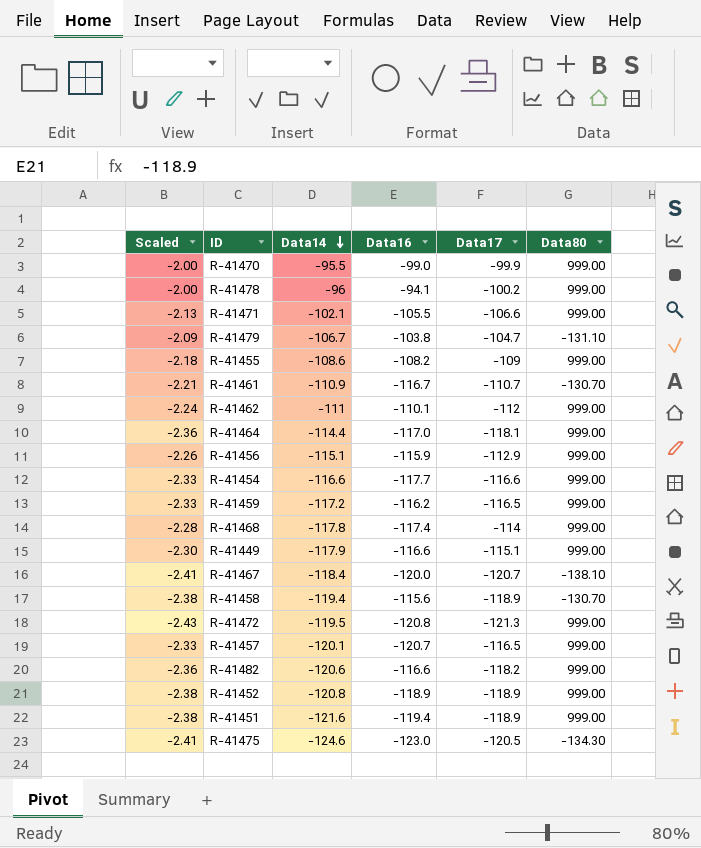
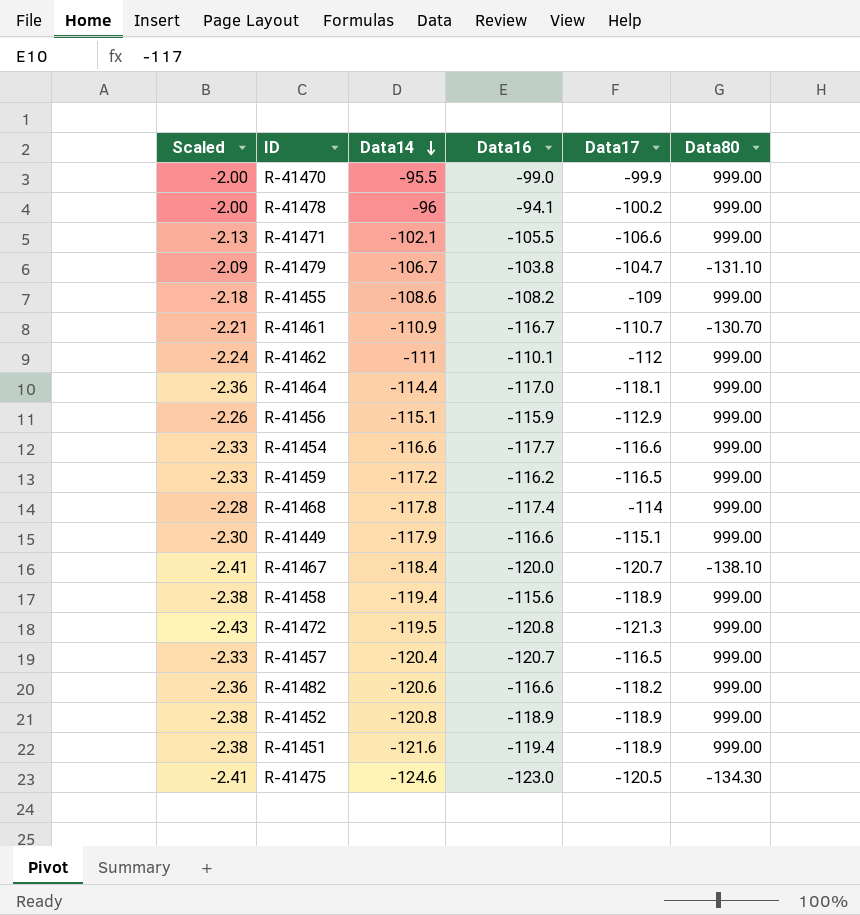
R-41458 | Data80: -130.70 -> 999.00
R-41457 | Data14: -120.1 -> -120.4

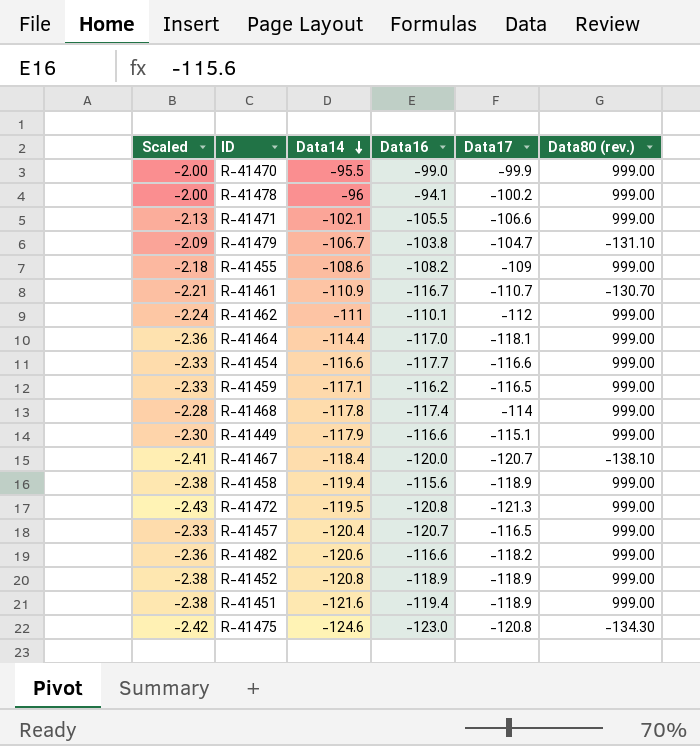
column name: Data80 -> Data80 (rev.)
row R-41456: -2.26 | -115.1 | -115.9 | -112.9 | 999.00 -> none
R-41459 | Data14: -117.2 -> -117.1
R-41475 | Scaled: -2.41 -> -2.42
R-41475 | Data17: -120.5 -> -120.8

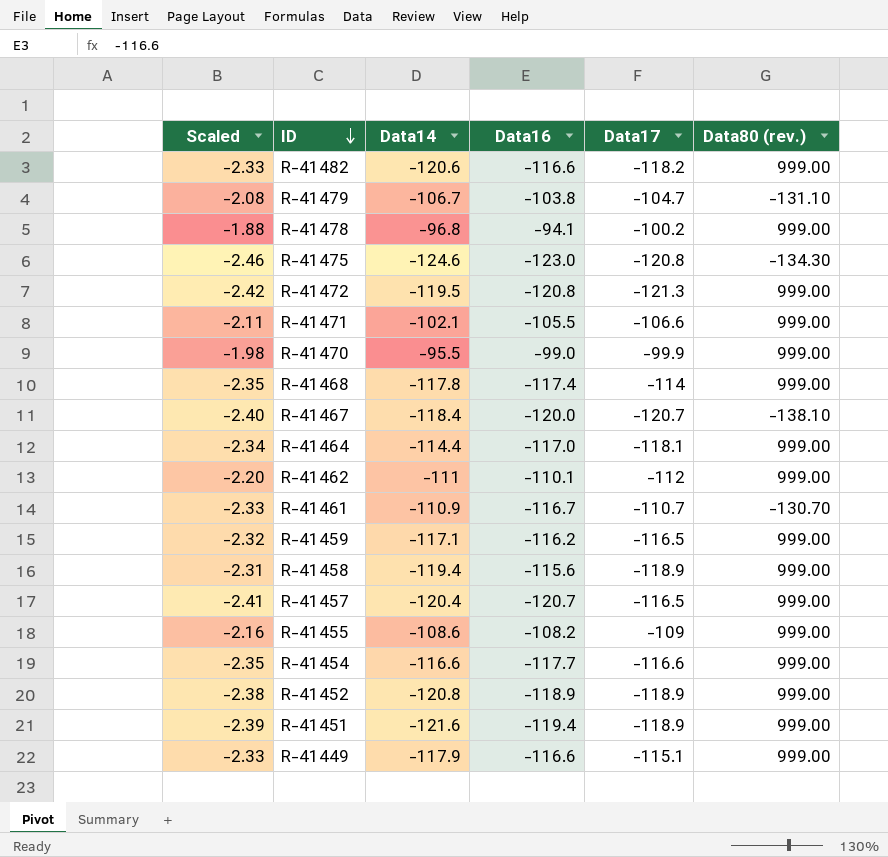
row order: Data14 descending -> ID descending
column Scaled | formula: [Data17] * 0.02 -> [Data16] * 0.02
R-41478 | Data14: -96 -> -96.8

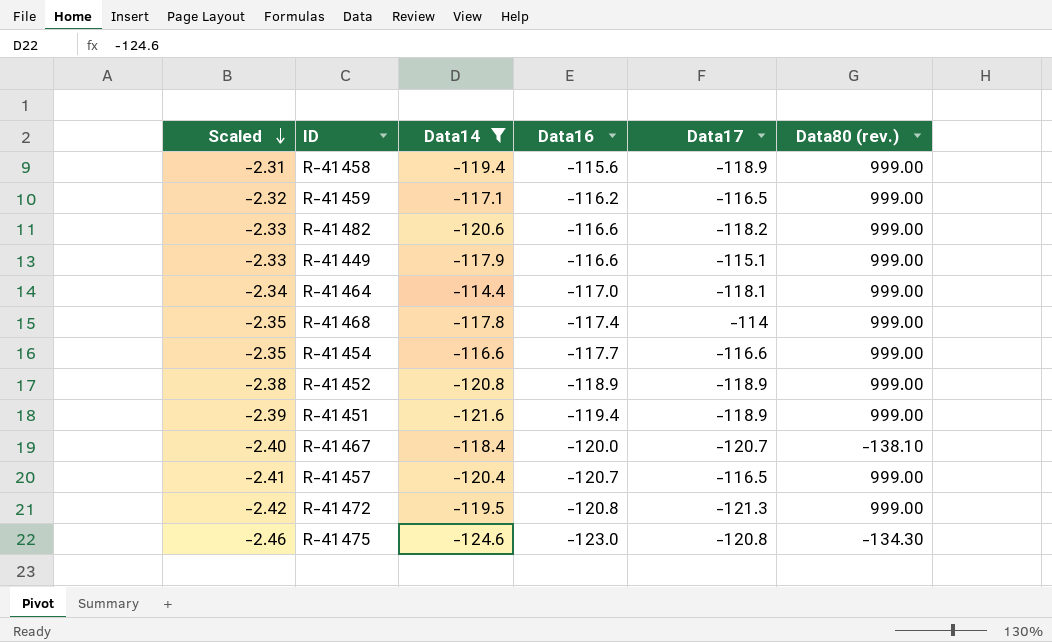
filter: none -> Data14 <= -114.4
row order: ID descending -> Scaled descending

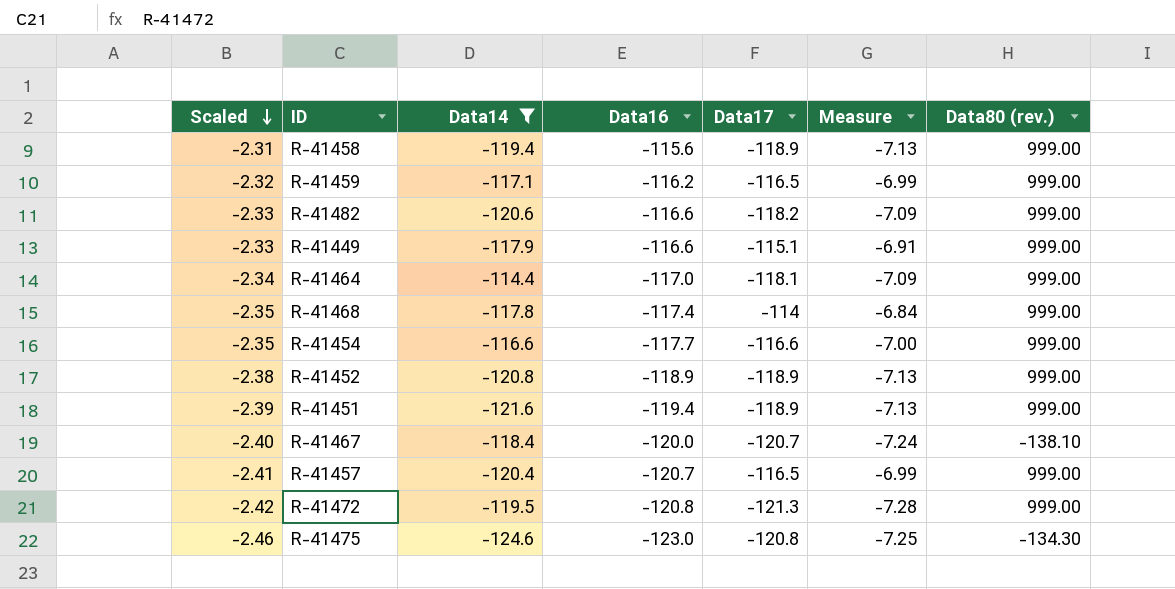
column Measure | formula: none -> [Data17] * 0.06

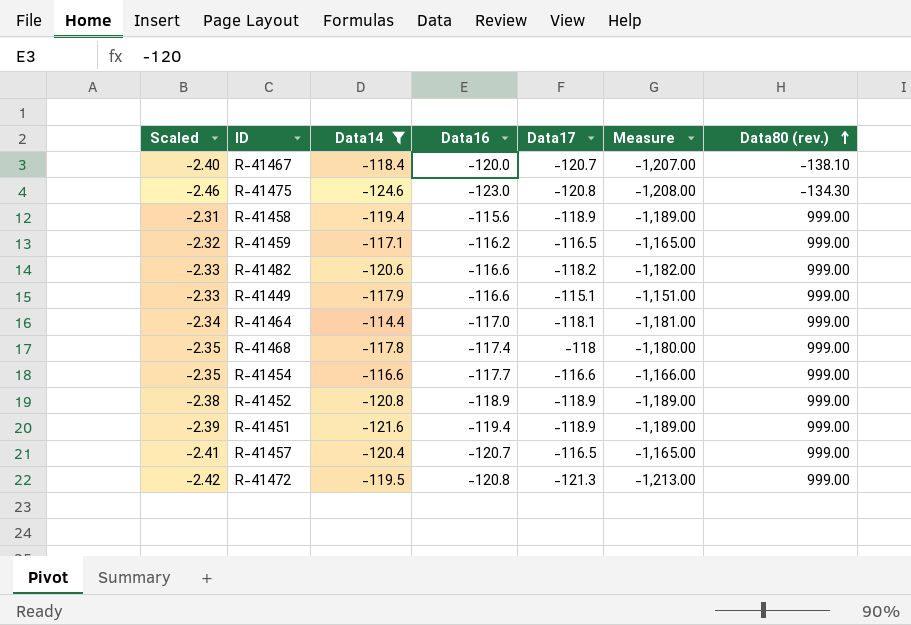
row order: Scaled descending -> Data80 (rev.) ascending
column Measure | formula: [Data17] * 0.06 -> [Data17] * 10
R-41468 | Data17: -114 -> -118

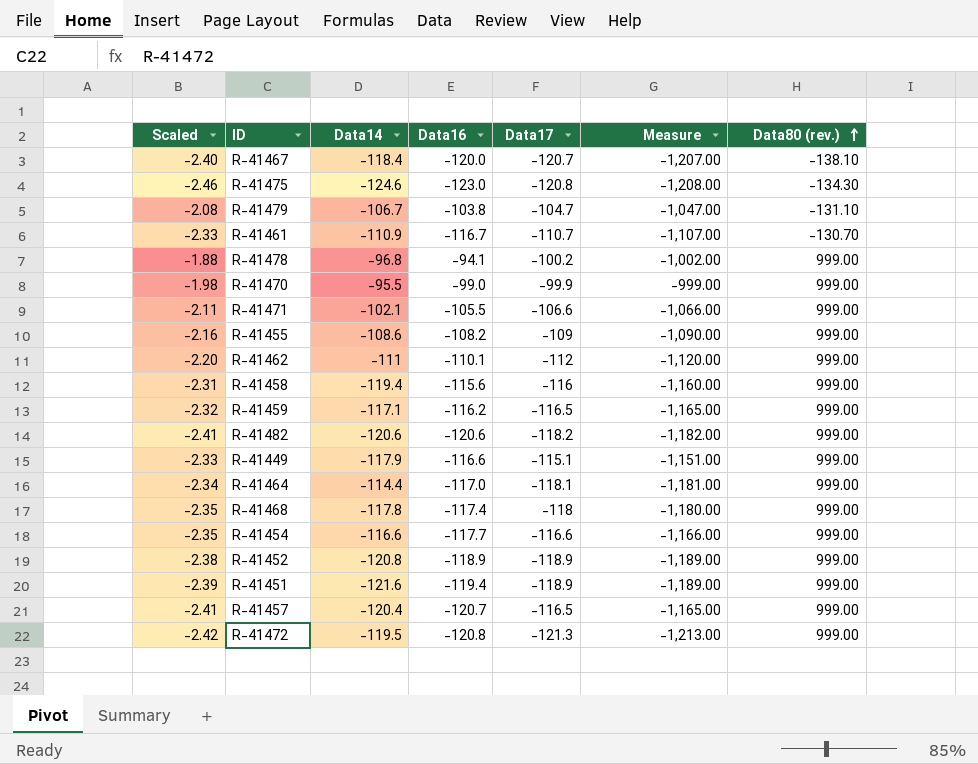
filter: Data14 <= -114.4 -> none
R-41458 | Data17: -118.9 -> -116
R-41458 | Measure: -1,189.00 -> -1,160.00
R-41482 | Scaled: -2.33 -> -2.41
R-41482 | Data16: -116.6 -> -120.6

